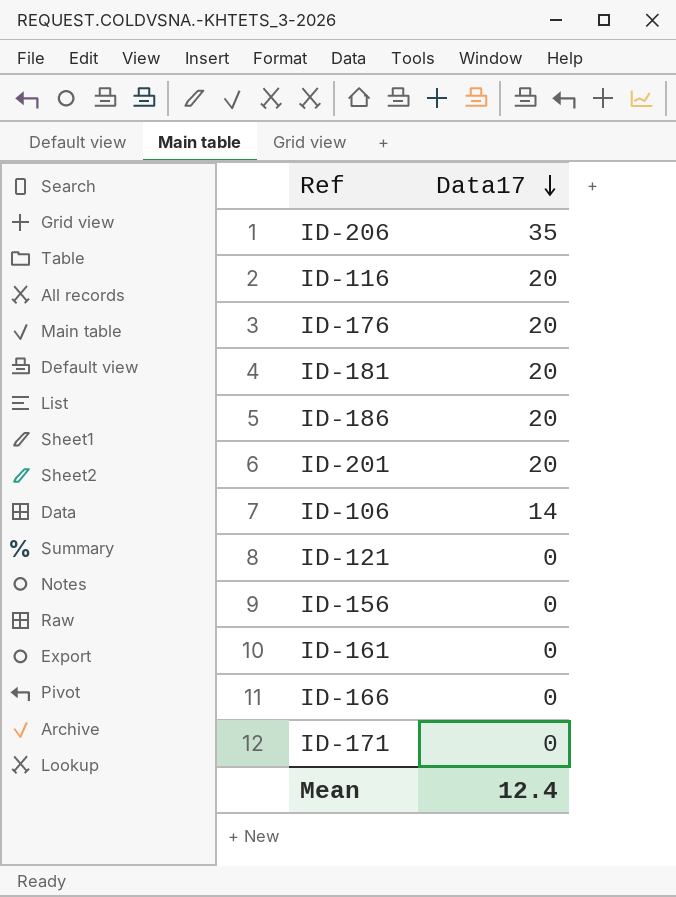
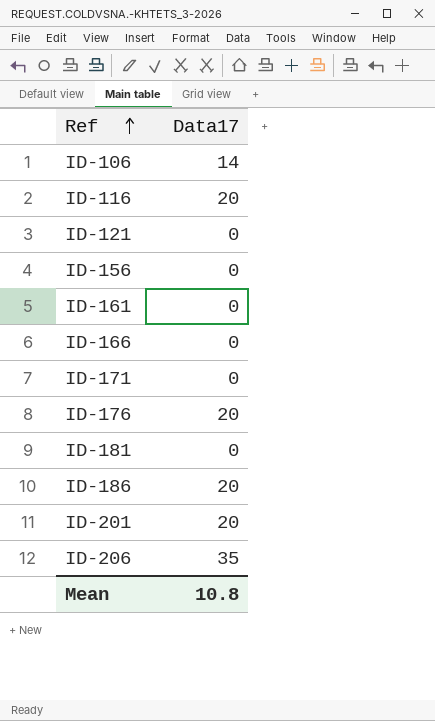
row order: Data17 descending -> Ref ascending
ID-181 | Data17: 20 -> 0
Mean | Data17: 12.4 -> 10.8

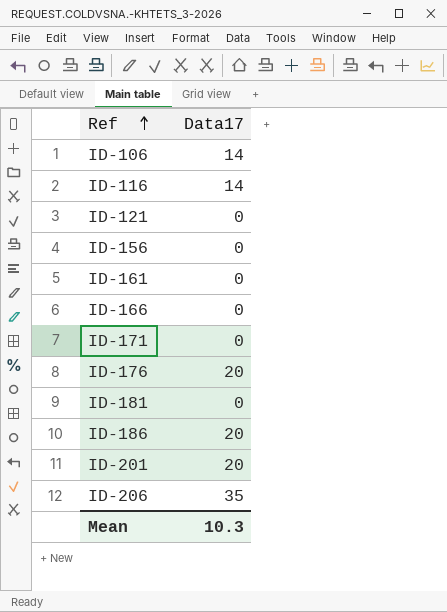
ID-116 | Data17: 20 -> 14
Mean | Data17: 10.8 -> 10.3

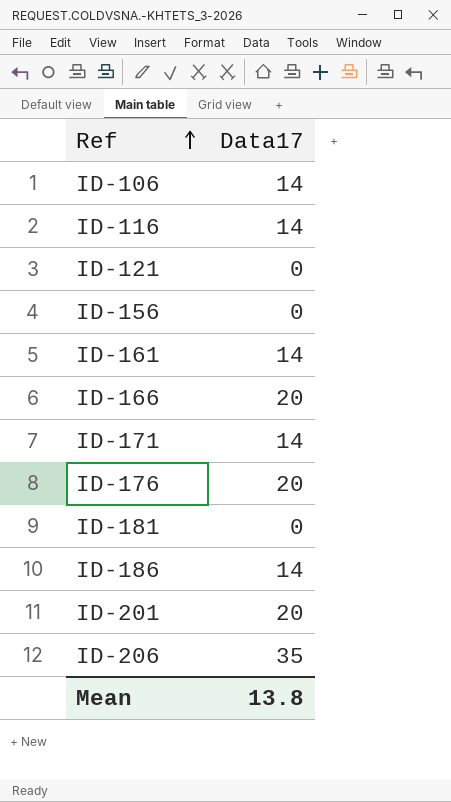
ID-161 | Data17: 0 -> 14
ID-166 | Data17: 0 -> 20
ID-171 | Data17: 0 -> 14
ID-186 | Data17: 20 -> 14
Mean | Data17: 10.3 -> 13.8

